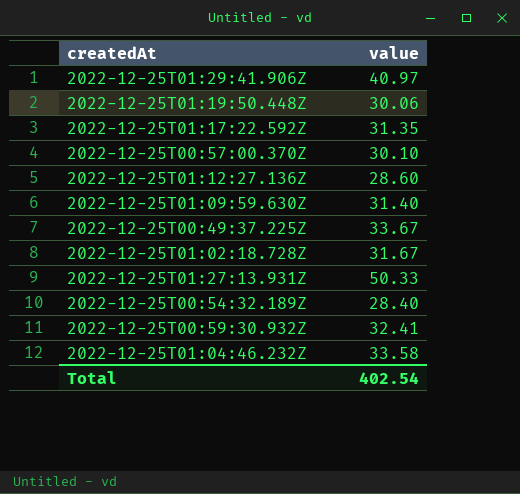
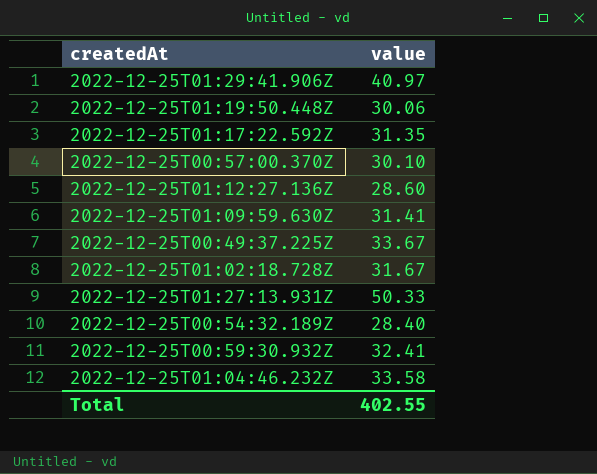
2022-12-25T01:09:59.630Z | value: 31.40 -> 31.41
Total | value: 402.54 -> 402.55

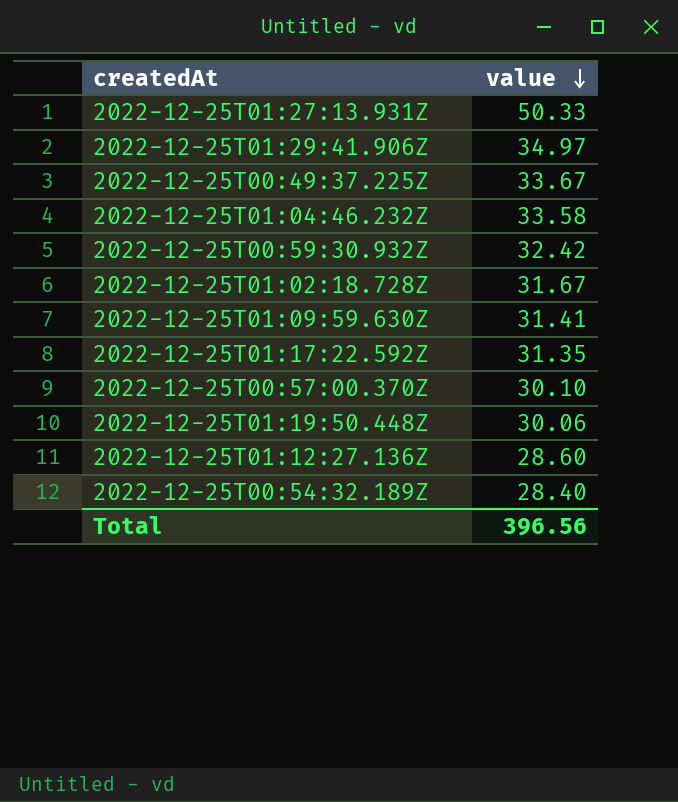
row order: none -> value descending
2022-12-25T01:29:41.906Z | value: 40.97 -> 34.97
2022-12-25T00:59:30.932Z | value: 32.41 -> 32.42
Total | value: 402.55 -> 396.56

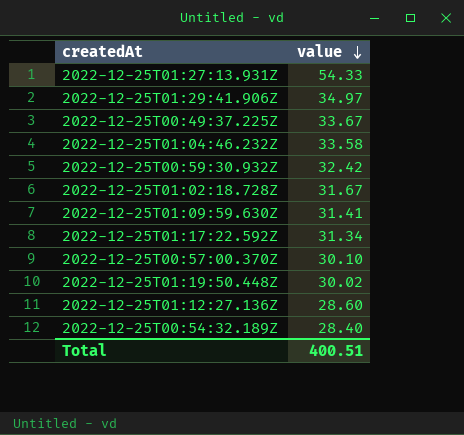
2022-12-25T01:27:13.931Z | value: 50.33 -> 54.33
2022-12-25T01:17:22.592Z | value: 31.35 -> 31.34
2022-12-25T01:19:50.448Z | value: 30.06 -> 30.02
Total | value: 396.56 -> 400.51

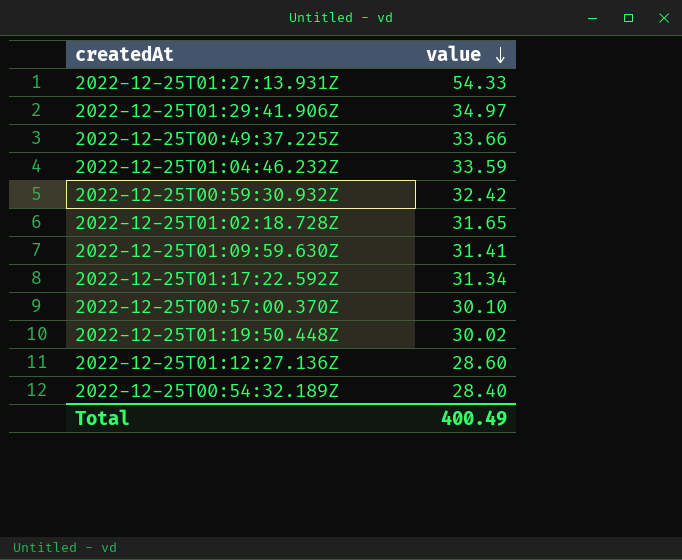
2022-12-25T00:49:37.225Z | value: 33.67 -> 33.66
2022-12-25T01:04:46.232Z | value: 33.58 -> 33.59
2022-12-25T01:02:18.728Z | value: 31.67 -> 31.65
Total | value: 400.51 -> 400.49

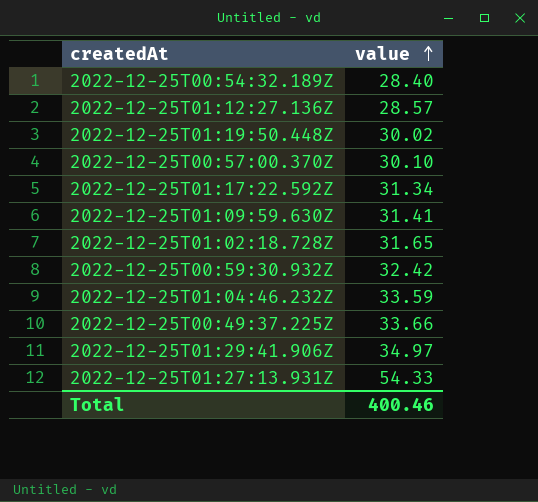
row order: value descending -> value ascending
2022-12-25T01:12:27.136Z | value: 28.60 -> 28.57
Total | value: 400.49 -> 400.46

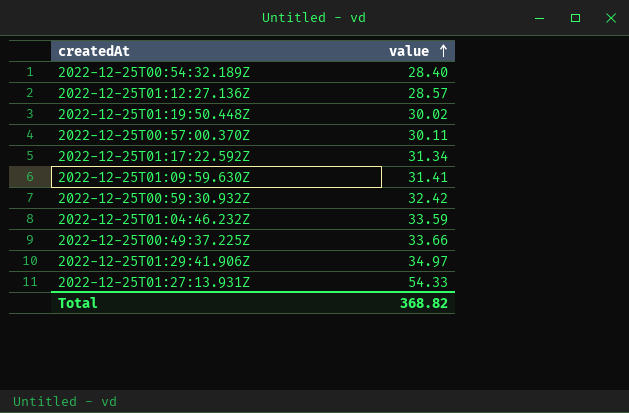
row 2022-12-25T01:02:18.728Z: 31.65 -> none
2022-12-25T00:57:00.370Z | value: 30.10 -> 30.11
Total | value: 400.46 -> 368.82

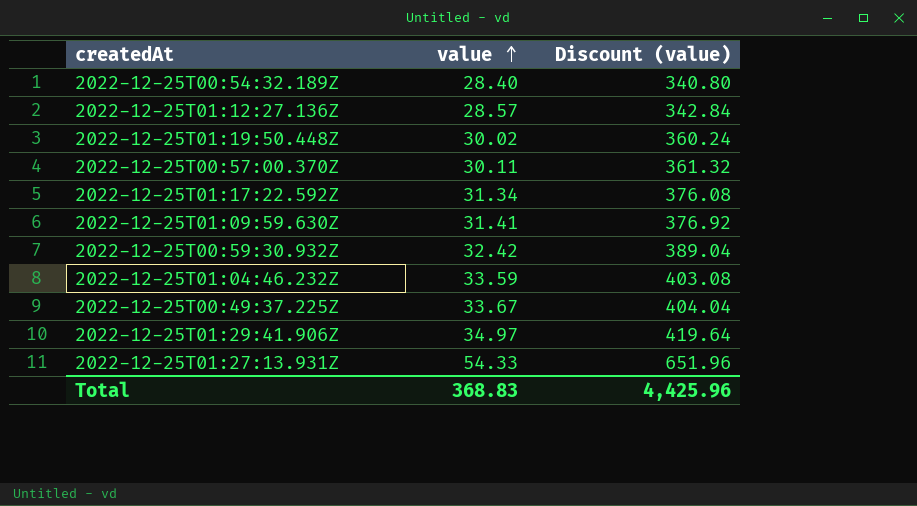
column Discount (value) | formula: none -> [value] * 12
2022-12-25T00:49:37.225Z | value: 33.66 -> 33.67
Total | value: 368.82 -> 368.83

